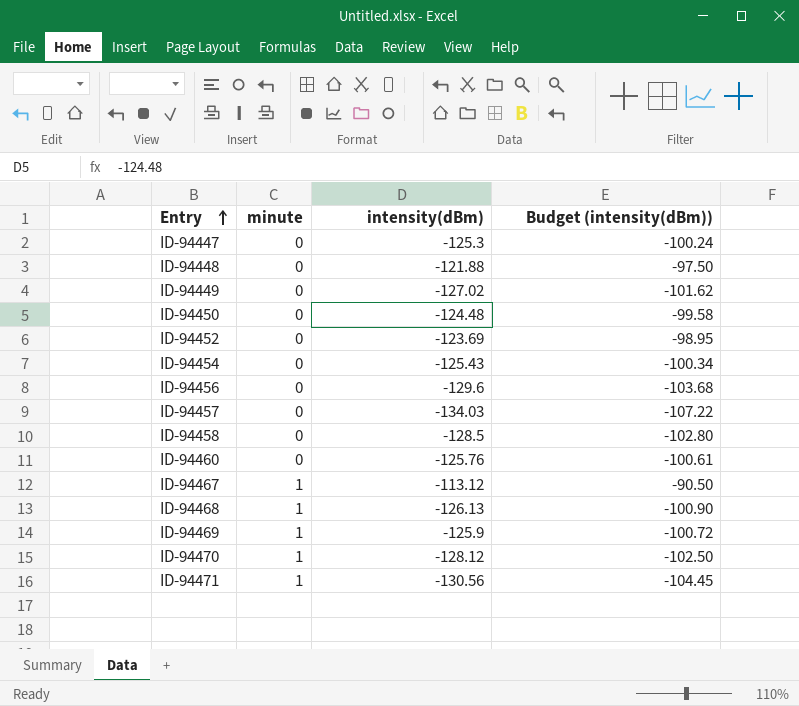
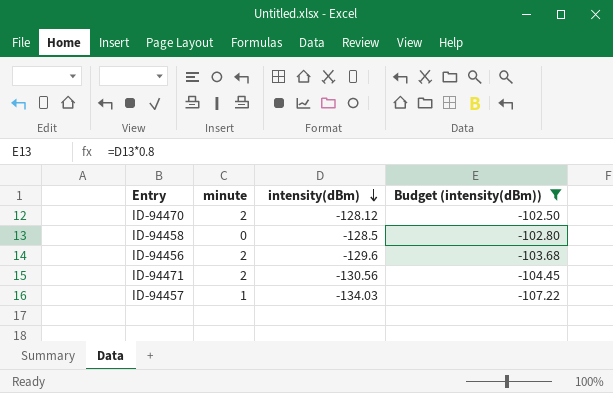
filter: none -> Budget (intensity(dBm)) <= -102.50
row order: Entry ascending -> intensity(dBm) descending
ID-94470 | minute: 1 -> 2
ID-94456 | minute: 0 -> 2
ID-94471 | minute: 1 -> 2
ID-94457 | minute: 0 -> 1

